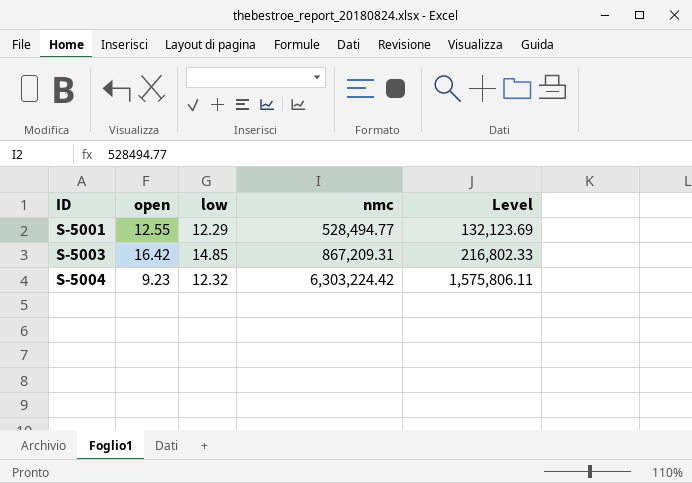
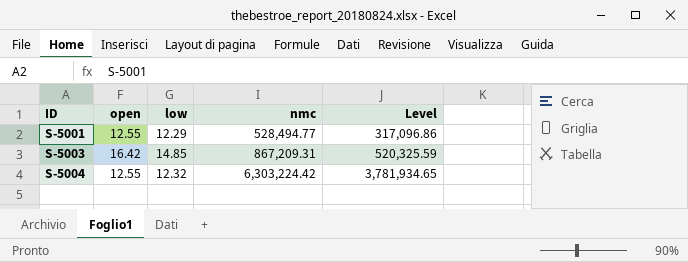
column Level | formula: [nmc] * 0.25 -> [nmc] * 0.6
S-5004 | open: 9.23 -> 12.55

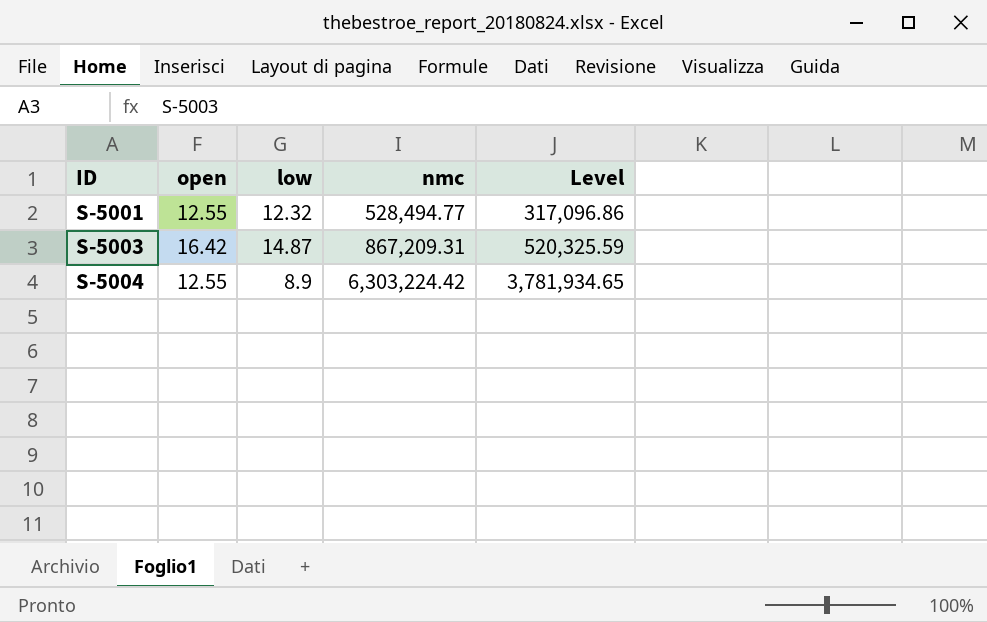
S-5001 | low: 12.29 -> 12.32
S-5003 | low: 14.85 -> 14.87
S-5004 | low: 12.32 -> 8.9

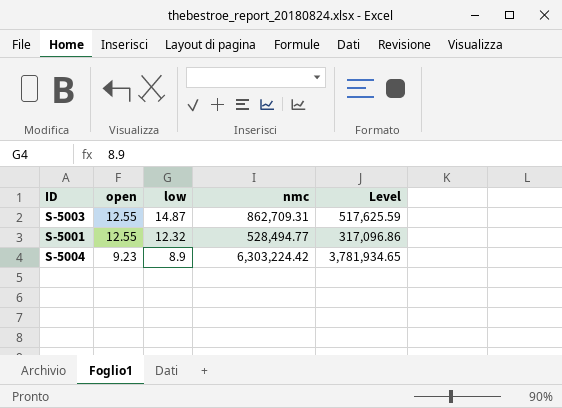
row order: ID ascending -> open descending
S-5003 | open: 16.42 -> 12.55
S-5003 | nmc: 867,209.31 -> 862,709.31
S-5003 | Level: 520,325.59 -> 517,625.59
S-5004 | open: 12.55 -> 9.23

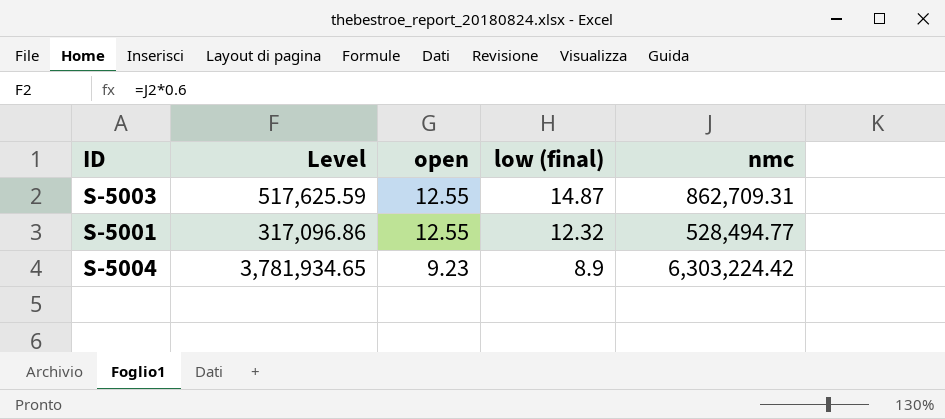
column Level | position: 5 -> 2
column name: low -> low (final)

